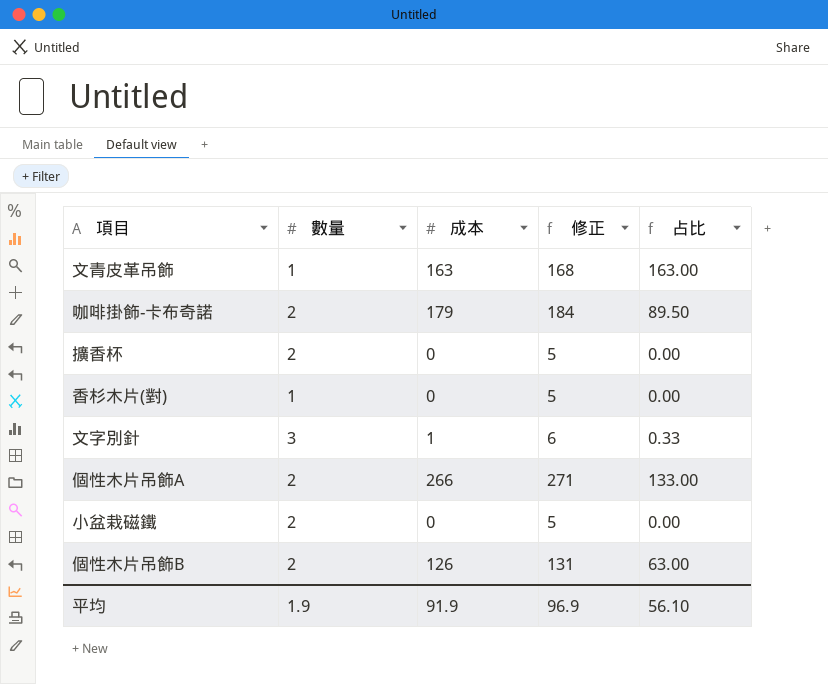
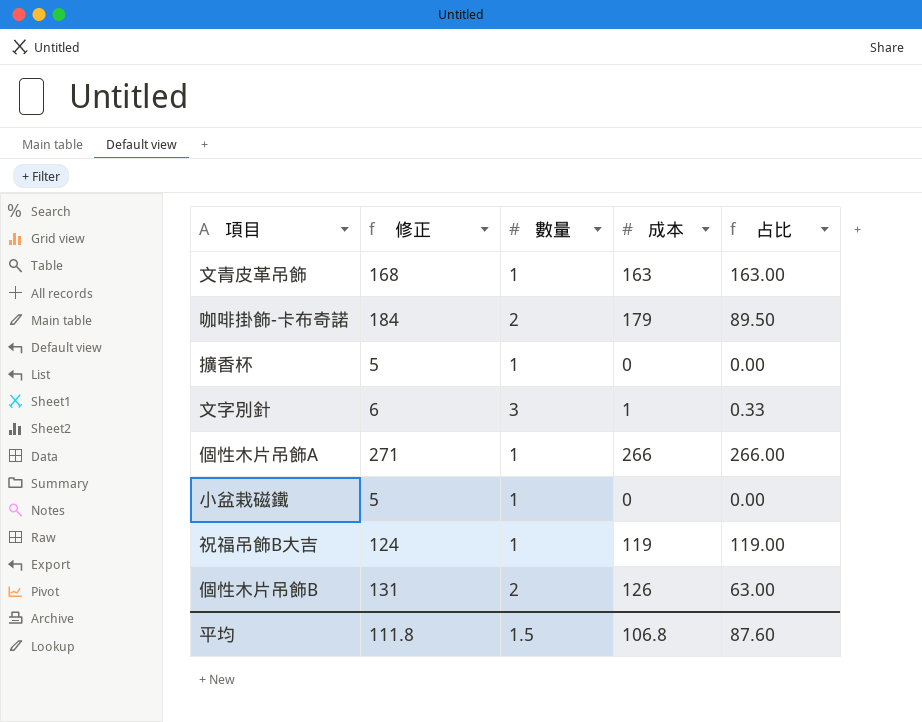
column 修正 | position: 4 -> 2
row 香杉木片(對): 1 | 0 | 5 | 0.00 -> none
擴香杯 | 數量: 2 -> 1
個性木片吊飾A | 數量: 2 -> 1
個性木片吊飾A | 占比: 133.00 -> 266.00
小盆栽磁鐵 | 數量: 2 -> 1
row 祝福吊飾B大吉: none -> 124 | 1 | 119 | 119.00
平均 | 修正: 96.9 -> 111.8
平均 | 數量: 1.9 -> 1.5
平均 | 成本: 91.9 -> 106.8
平均 | 占比: 56.10 -> 87.60

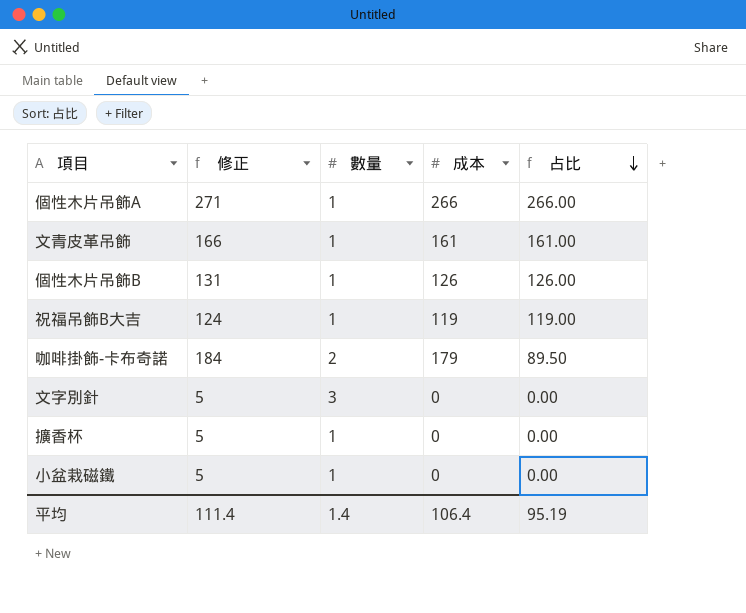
row order: none -> 占比 descending
文青皮革吊飾 | 修正: 168 -> 166
文青皮革吊飾 | 成本: 163 -> 161
文青皮革吊飾 | 占比: 163.00 -> 161.00
個性木片吊飾B | 數量: 2 -> 1
個性木片吊飾B | 占比: 63.00 -> 126.00
文字別針 | 修正: 6 -> 5
文字別針 | 成本: 1 -> 0
文字別針 | 占比: 0.33 -> 0.00
平均 | 修正: 111.8 -> 111.4
平均 | 數量: 1.5 -> 1.4
平均 | 成本: 106.8 -> 106.4
平均 | 占比: 87.60 -> 95.19

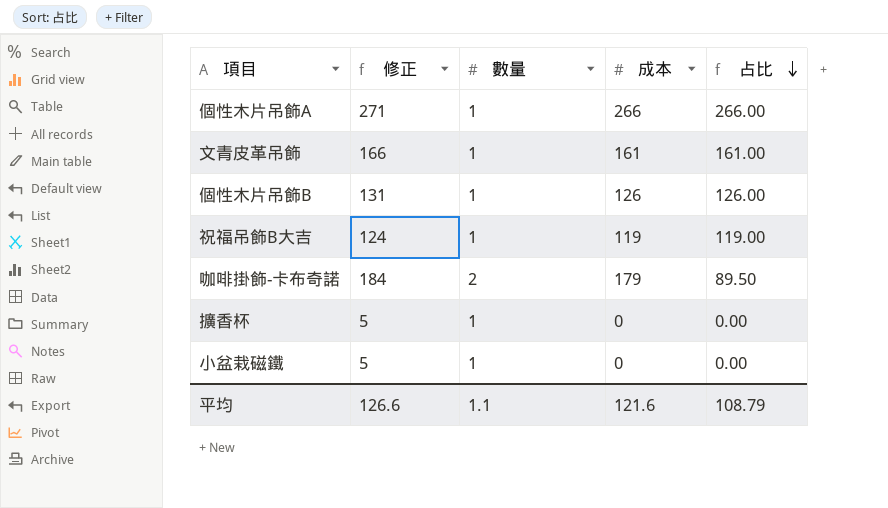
row 文字別針: 5 | 3 | 0 | 0.00 -> none
平均 | 修正: 111.4 -> 126.6
平均 | 數量: 1.4 -> 1.1
平均 | 成本: 106.4 -> 121.6
平均 | 占比: 95.19 -> 108.79

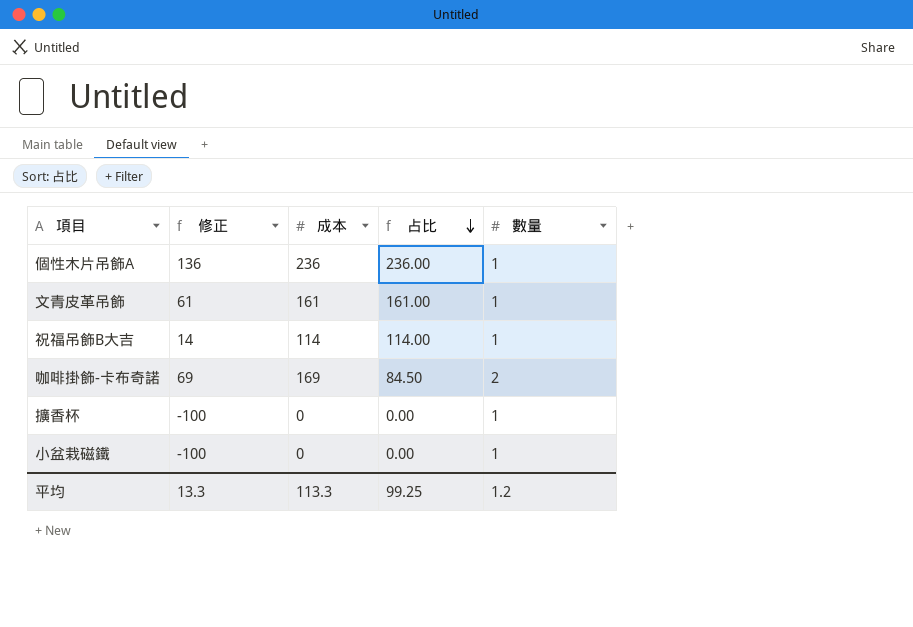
column 修正 | formula: [成本] + 5 -> [成本] - 100
column 數量 | position: 3 -> 5
row 個性木片吊飾B: 131 | 1 | 126 | 126.00 -> none
個性木片吊飾A | 成本: 266 -> 236
個性木片吊飾A | 占比: 266.00 -> 236.00
祝福吊飾B大吉 | 成本: 119 -> 114
祝福吊飾B大吉 | 占比: 119.00 -> 114.00
咖啡掛飾-卡布奇諾 | 成本: 179 -> 169
咖啡掛飾-卡布奇諾 | 占比: 89.50 -> 84.50
平均 | 修正: 126.6 -> 13.3
平均 | 成本: 121.6 -> 113.3
平均 | 占比: 108.79 -> 99.25
平均 | 數量: 1.1 -> 1.2

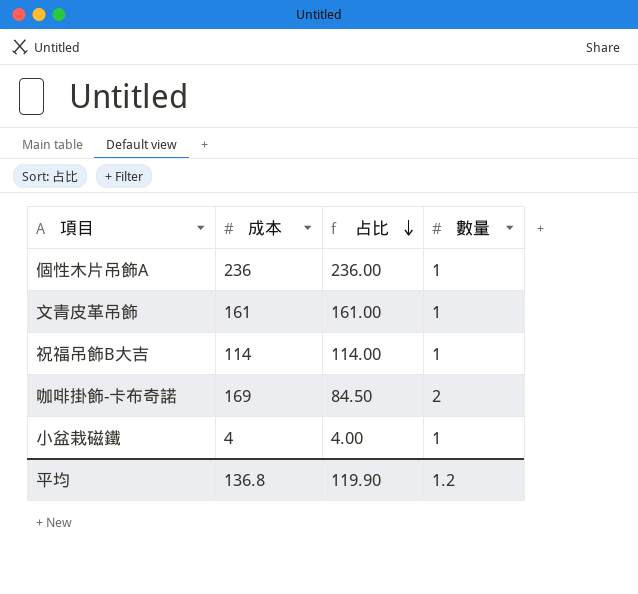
column 修正 | formula: [成本] - 100 -> none
row 擴香杯: -100 | 0 | 0.00 | 1 -> none
小盆栽磁鐵 | 成本: 0 -> 4
小盆栽磁鐵 | 占比: 0.00 -> 4.00
平均 | 成本: 113.3 -> 136.8
平均 | 占比: 99.25 -> 119.90

